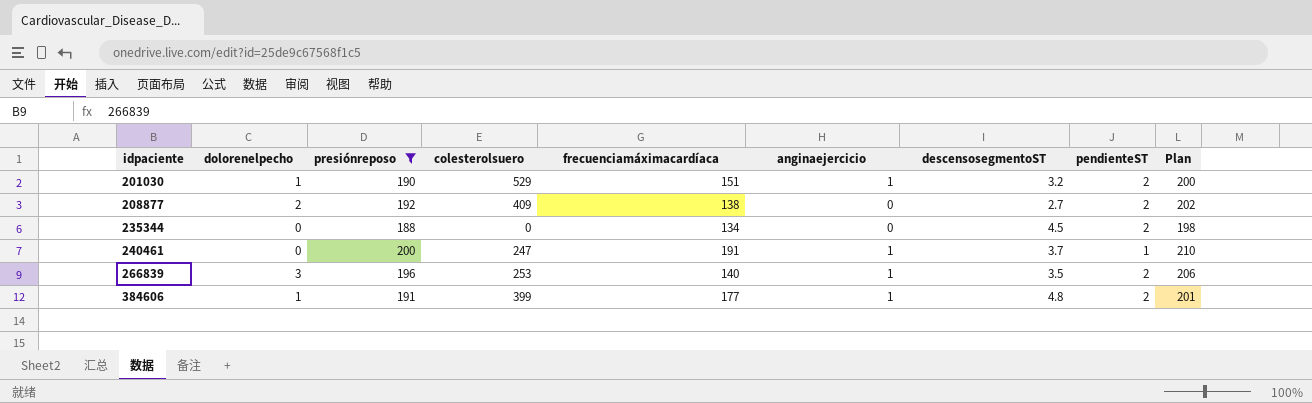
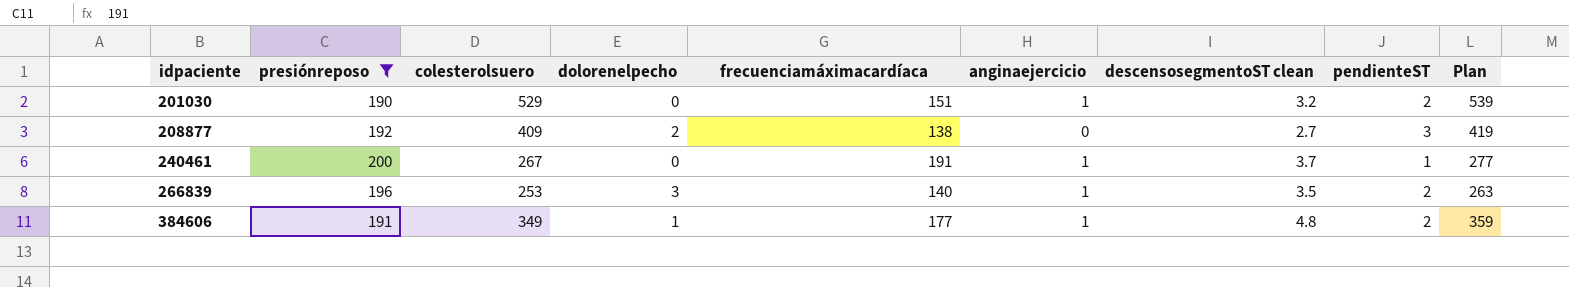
column dolorenelpecho | position: 2 -> 4
column name: descensosegmentoST -> descensosegmentoST clean
column Plan | formula: [presiónreposo] + 10 -> [colesterolsuero] + 10
row 235344: 0 | 188 | 0 | 134 | 0 | 4.5 | 2 | 198 -> none
201030 | dolorenelpecho: 1 -> 0
208877 | pendienteST: 2 -> 3
240461 | colesterolsuero: 247 -> 267
384606 | colesterolsuero: 399 -> 349

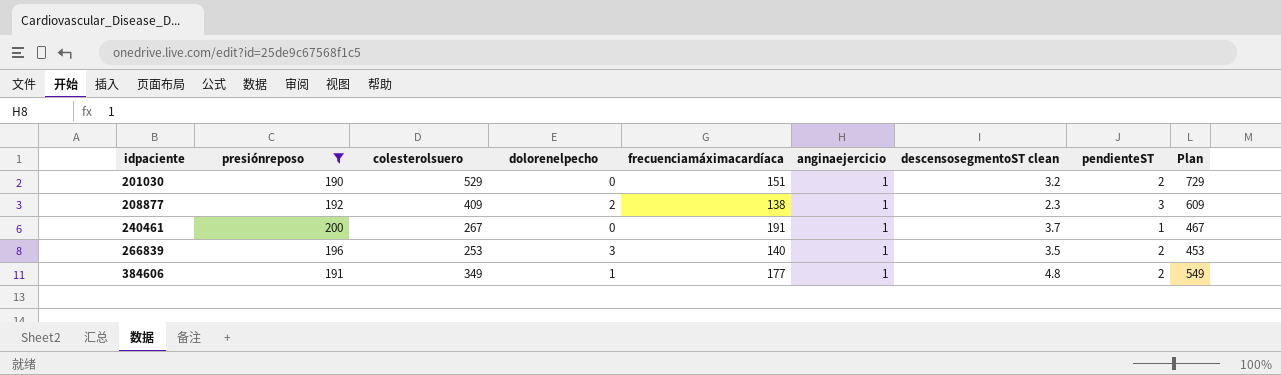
column Plan | formula: [colesterolsuero] + 10 -> [colesterolsuero] + 200
208877 | anginaejercicio: 0 -> 1
208877 | descensosegmentoST clean: 2.7 -> 2.3

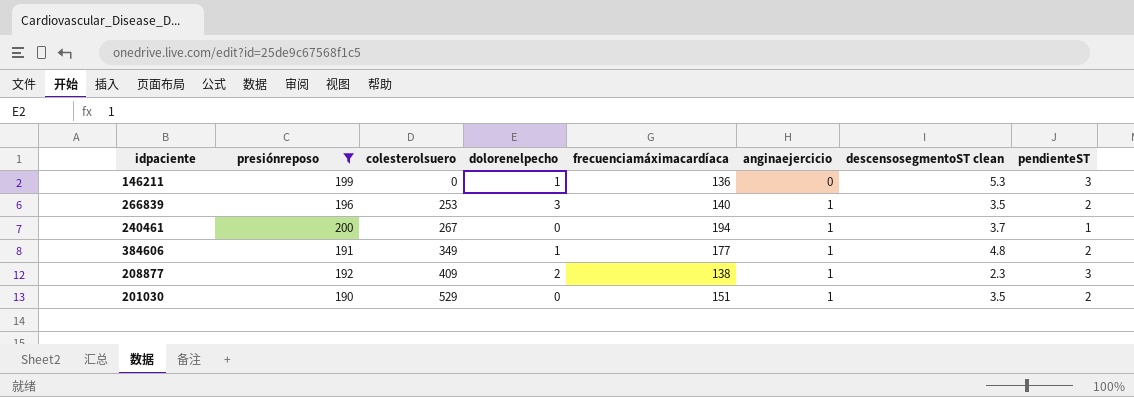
row order: idpaciente ascending -> colesterolsuero ascending
column Plan | formula: [colesterolsuero] + 200 -> none
row 146211: none -> 199 | 0 | 1 | 136 | 0 | 5.3 | 3
240461 | frecuenciamáximacardíaca: 191 -> 194
201030 | descensosegmentoST clean: 3.2 -> 3.5

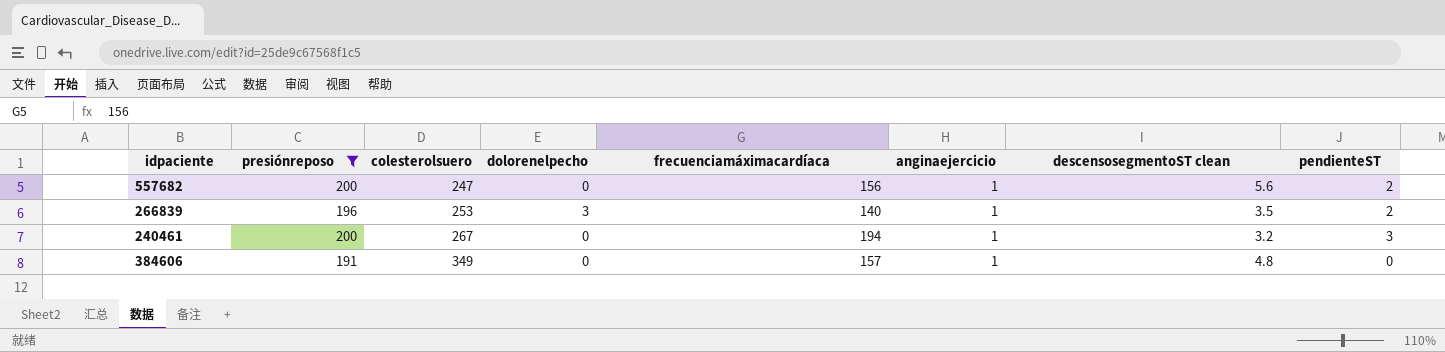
row 146211: 199 | 0 | 1 | 136 | 0 | 5.3 | 3 -> none
row 208877: 192 | 409 | 2 | 138 | 1 | 2.3 | 3 -> none
row 201030: 190 | 529 | 0 | 151 | 1 | 3.5 | 2 -> none
row 557682: none -> 200 | 247 | 0 | 156 | 1 | 5.6 | 2
240461 | descensosegmentoST clean: 3.7 -> 3.2
240461 | pendienteST: 1 -> 3
384606 | dolorenelpecho: 1 -> 0
384606 | frecuenciamáximacardíaca: 177 -> 157
384606 | pendienteST: 2 -> 0

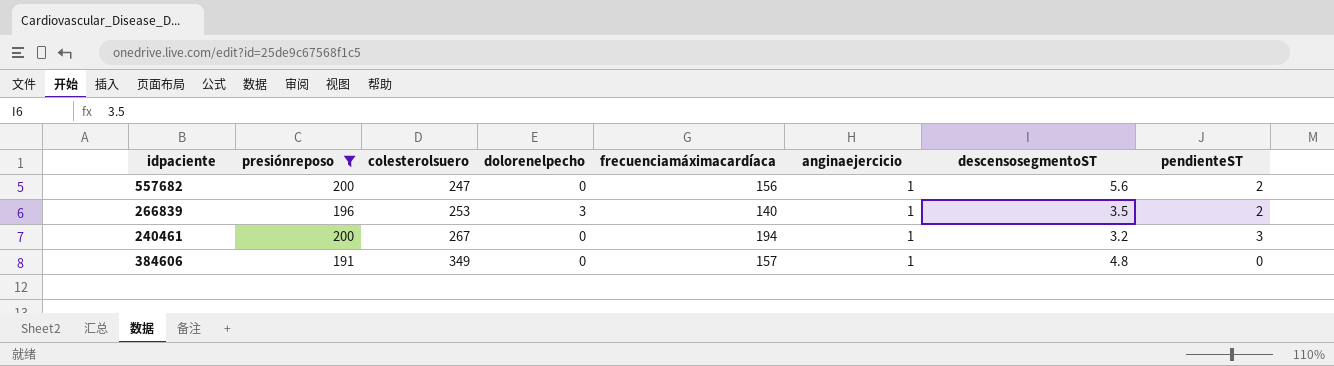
column name: descensosegmentoST clean -> descensosegmentoST

